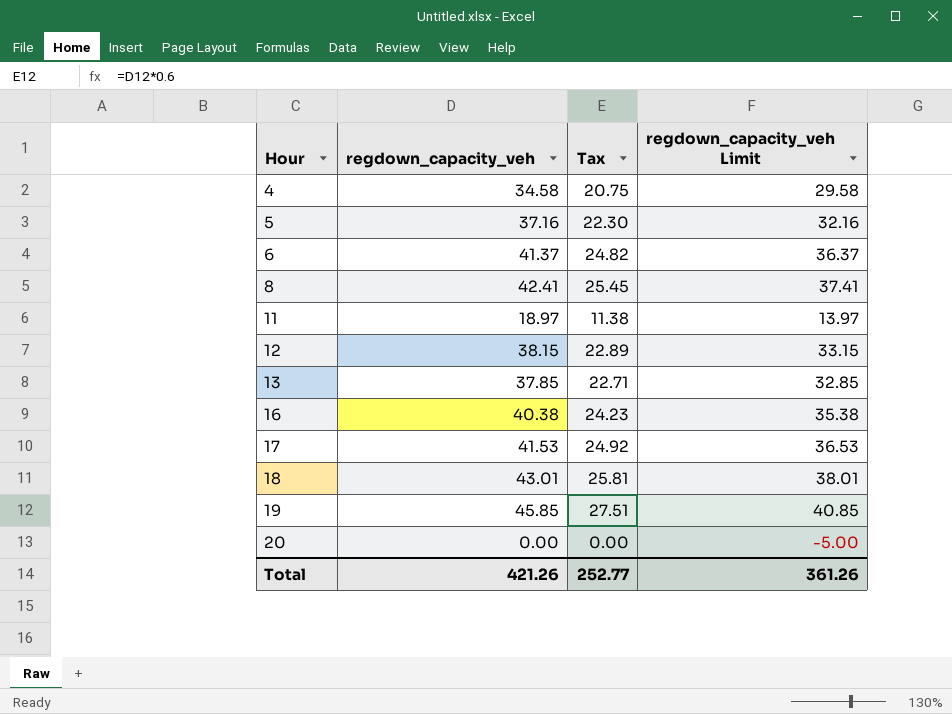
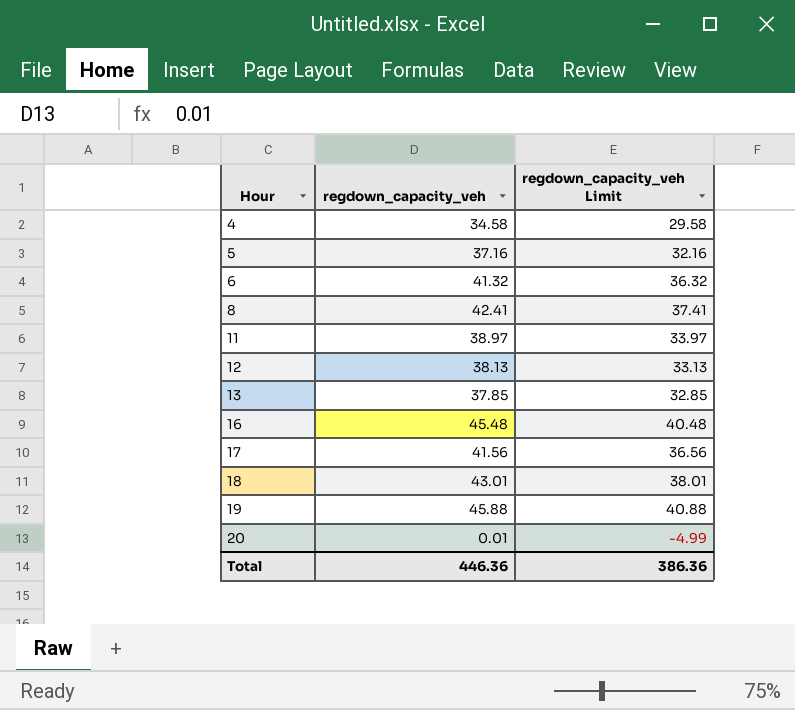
column Tax | formula: [regdown_capacity_veh] * 0.6 -> none
6 | regdown_capacity_veh: 41.37 -> 41.32
6 | regdown_capacity_veh Limit: 36.37 -> 36.32
11 | regdown_capacity_veh: 18.97 -> 38.97
11 | regdown_capacity_veh Limit: 13.97 -> 33.97
12 | regdown_capacity_veh: 38.15 -> 38.13
12 | regdown_capacity_veh Limit: 33.15 -> 33.13
16 | regdown_capacity_veh: 40.38 -> 45.48
16 | regdown_capacity_veh Limit: 35.38 -> 40.48
17 | regdown_capacity_veh: 41.53 -> 41.56
17 | regdown_capacity_veh Limit: 36.53 -> 36.56
19 | regdown_capacity_veh: 45.85 -> 45.88
19 | regdown_capacity_veh Limit: 40.85 -> 40.88
20 | regdown_capacity_veh: 0.00 -> 0.01
20 | regdown_capacity_veh Limit: -5.00 -> -4.99
Total | regdown_capacity_veh: 421.26 -> 446.36
Total | regdown_capacity_veh Limit: 361.26 -> 386.36

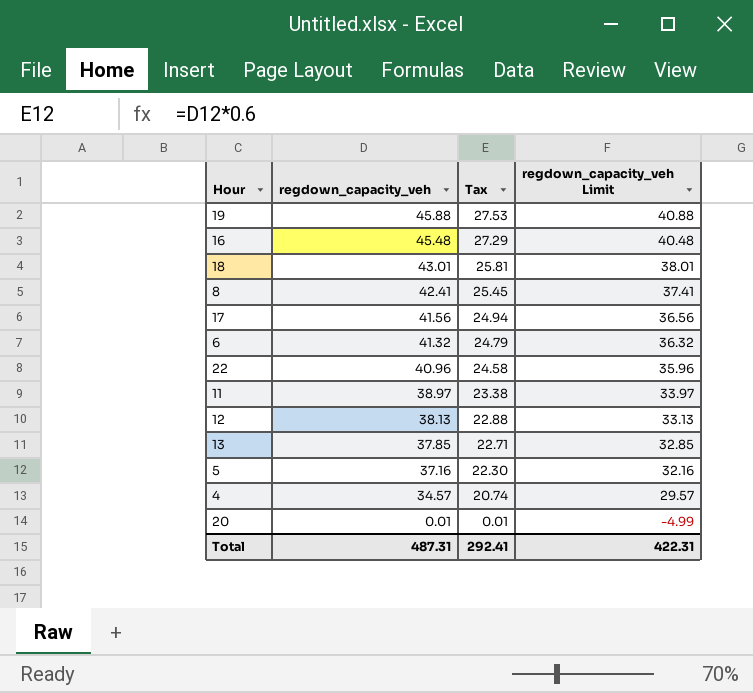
row order: Hour ascending -> regdown_capacity_veh descending
column Tax | formula: none -> [regdown_capacity_veh] * 0.6
row 22: none -> 40.96 | 24.58 | 35.96
4 | regdown_capacity_veh: 34.58 -> 34.57
4 | regdown_capacity_veh Limit: 29.58 -> 29.57
Total | regdown_capacity_veh: 446.36 -> 487.31
Total | regdown_capacity_veh Limit: 386.36 -> 422.31

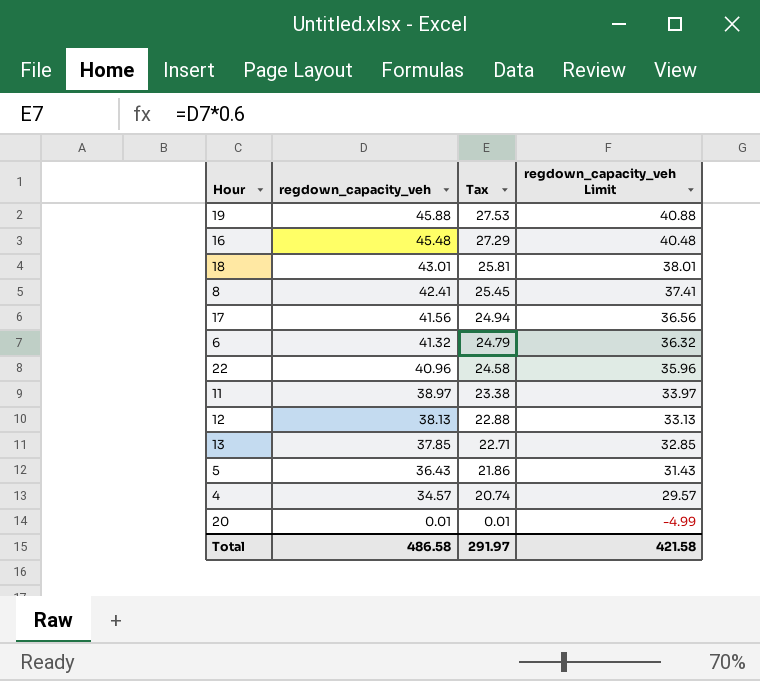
5 | regdown_capacity_veh: 37.16 -> 36.43
5 | Tax: 22.30 -> 21.86
5 | regdown_capacity_veh Limit: 32.16 -> 31.43
Total | regdown_capacity_veh: 487.31 -> 486.58
Total | Tax: 292.41 -> 291.97
Total | regdown_capacity_veh Limit: 422.31 -> 421.58

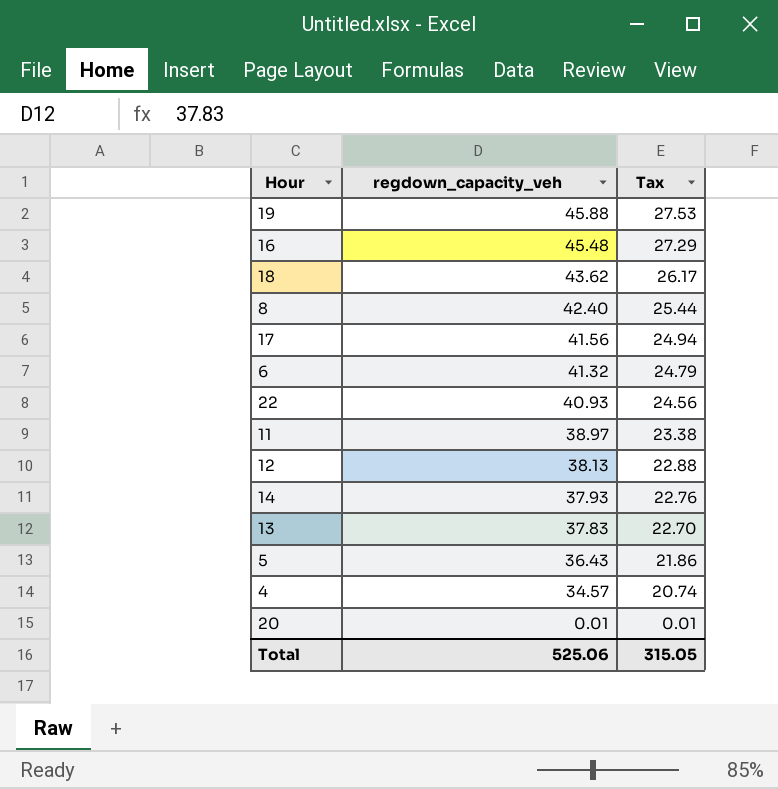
column regdown_capacity_veh Limit | formula: [regdown_capacity_veh] - 5 -> none
18 | regdown_capacity_veh: 43.01 -> 43.62
18 | Tax: 25.81 -> 26.17
8 | regdown_capacity_veh: 42.41 -> 42.40
8 | Tax: 25.45 -> 25.44
22 | regdown_capacity_veh: 40.96 -> 40.93
22 | Tax: 24.58 -> 24.56
row 14: none -> 37.93 | 22.76
13 | regdown_capacity_veh: 37.85 -> 37.83
13 | Tax: 22.71 -> 22.70
Total | regdown_capacity_veh: 486.58 -> 525.06
Total | Tax: 291.97 -> 315.05

